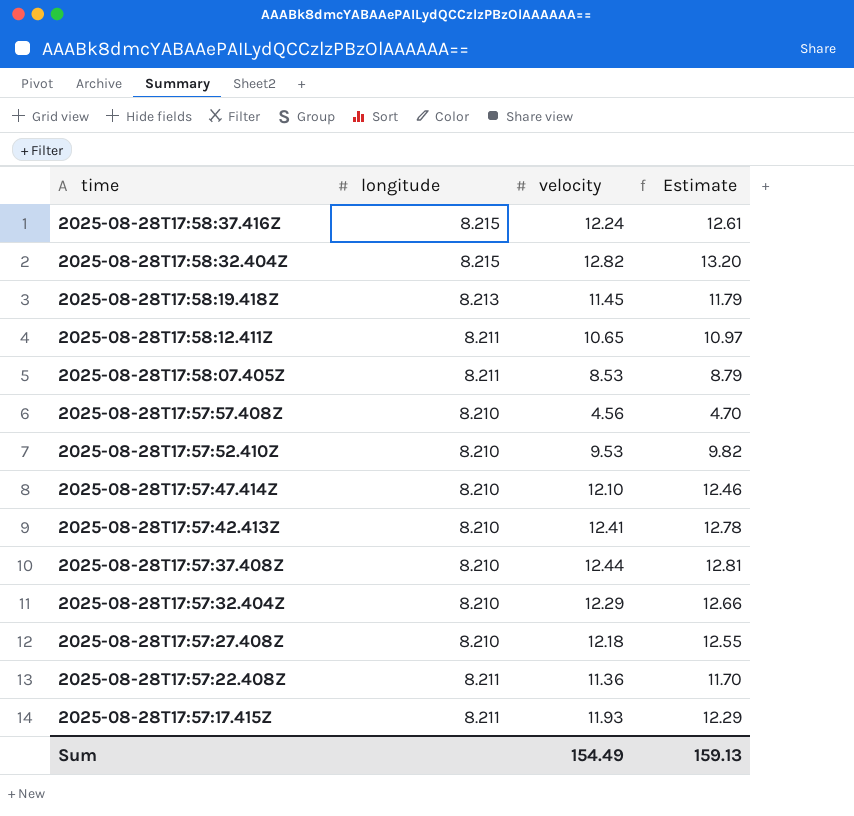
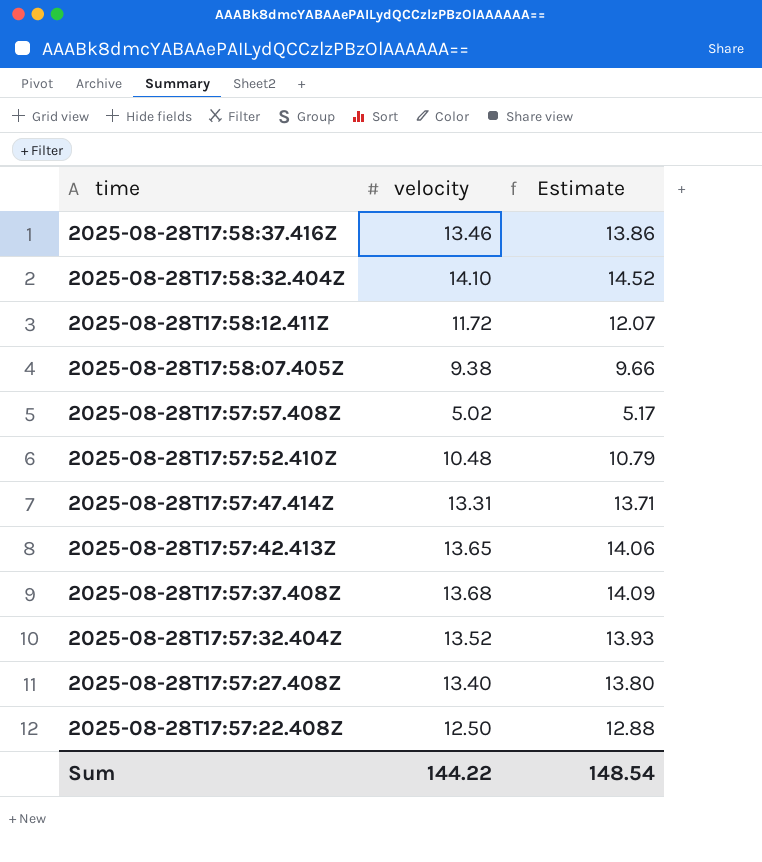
column longitude | position: 2 -> none
row 2025-08-28T17:58:19.418Z: 8.213 | 11.45 | 11.79 -> none
row 2025-08-28T17:57:17.415Z: 8.211 | 11.93 | 12.29 -> none
2025-08-28T17:58:37.416Z | velocity: 12.24 -> 13.46
2025-08-28T17:58:37.416Z | Estimate: 12.61 -> 13.86
2025-08-28T17:58:32.404Z | velocity: 12.82 -> 14.10
2025-08-28T17:58:32.404Z | Estimate: 13.20 -> 14.52
2025-08-28T17:58:12.411Z | velocity: 10.65 -> 11.72
2025-08-28T17:58:12.411Z | Estimate: 10.97 -> 12.07
2025-08-28T17:58:07.405Z | velocity: 8.53 -> 9.38
2025-08-28T17:58:07.405Z | Estimate: 8.79 -> 9.66
2025-08-28T17:57:57.408Z | velocity: 4.56 -> 5.02
2025-08-28T17:57:57.408Z | Estimate: 4.70 -> 5.17
2025-08-28T17:57:52.410Z | velocity: 9.53 -> 10.48
2025-08-28T17:57:52.410Z | Estimate: 9.82 -> 10.79
2025-08-28T17:57:47.414Z | velocity: 12.10 -> 13.31
2025-08-28T17:57:47.414Z | Estimate: 12.46 -> 13.71
2025-08-28T17:57:42.413Z | velocity: 12.41 -> 13.65
2025-08-28T17:57:42.413Z | Estimate: 12.78 -> 14.06
2025-08-28T17:57:37.408Z | velocity: 12.44 -> 13.68
2025-08-28T17:57:37.408Z | Estimate: 12.81 -> 14.09
2025-08-28T17:57:32.404Z | velocity: 12.29 -> 13.52
2025-08-28T17:57:32.404Z | Estimate: 12.66 -> 13.93
2025-08-28T17:57:27.408Z | velocity: 12.18 -> 13.40
2025-08-28T17:57:27.408Z | Estimate: 12.55 -> 13.80
2025-08-28T17:57:22.408Z | velocity: 11.36 -> 12.50
2025-08-28T17:57:22.408Z | Estimate: 11.70 -> 12.88
Sum | velocity: 154.49 -> 144.22
Sum | Estimate: 159.13 -> 148.54

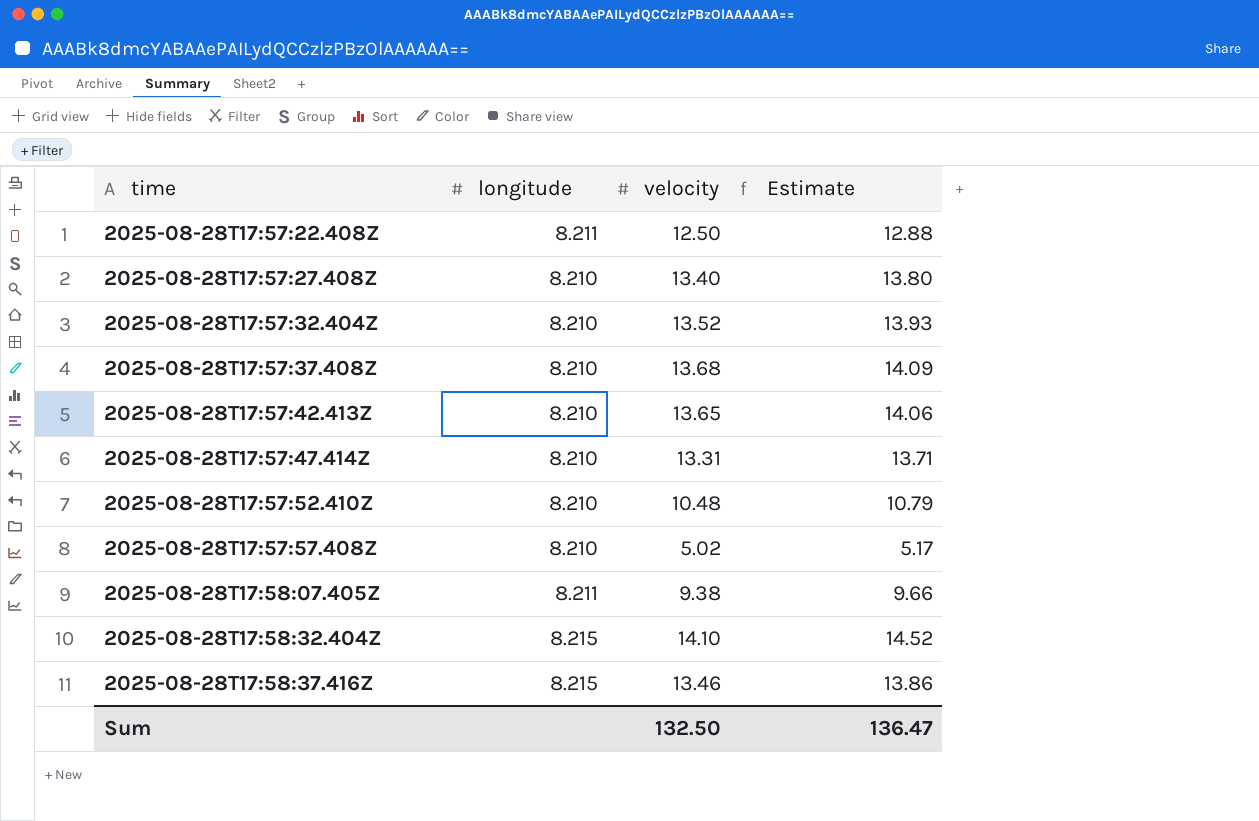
row order: time descending -> time ascending
column longitude | position: none -> 2
row 2025-08-28T17:58:12.411Z: 11.72 | 12.07 -> none
Sum | velocity: 144.22 -> 132.50
Sum | Estimate: 148.54 -> 136.47

